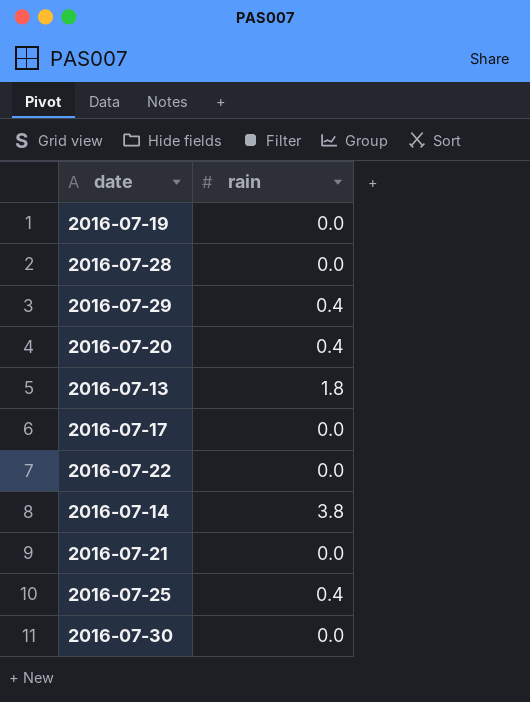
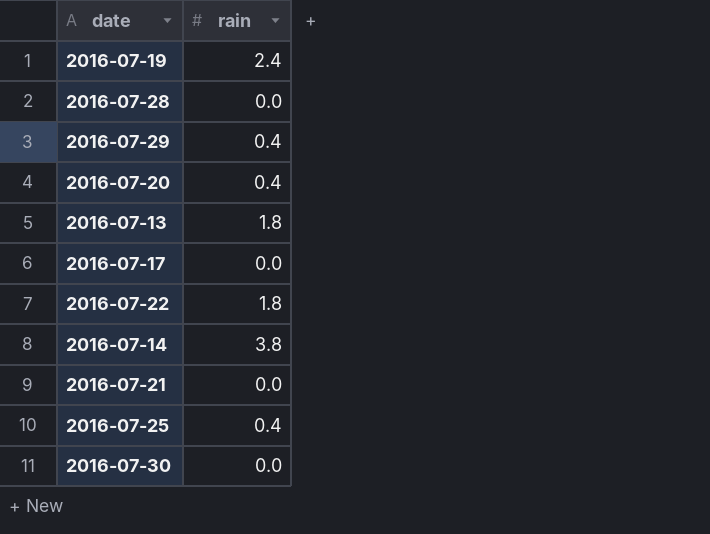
2016-07-19 | rain: 0.0 -> 2.4
2016-07-22 | rain: 0.0 -> 1.8

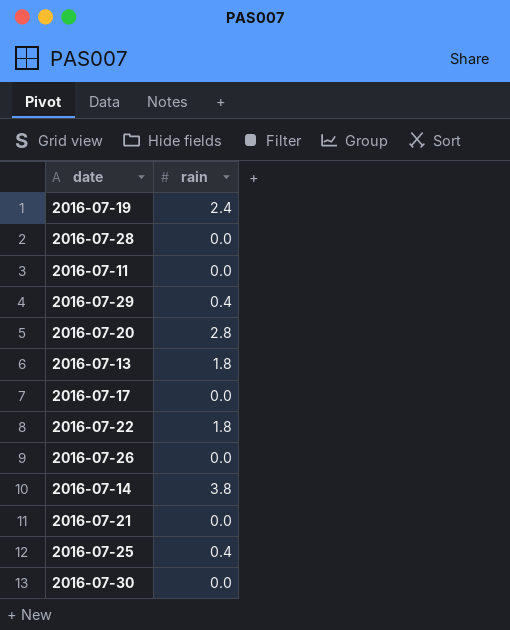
row 2016-07-11: none -> 0.0
2016-07-20 | rain: 0.4 -> 2.8
row 2016-07-26: none -> 0.0

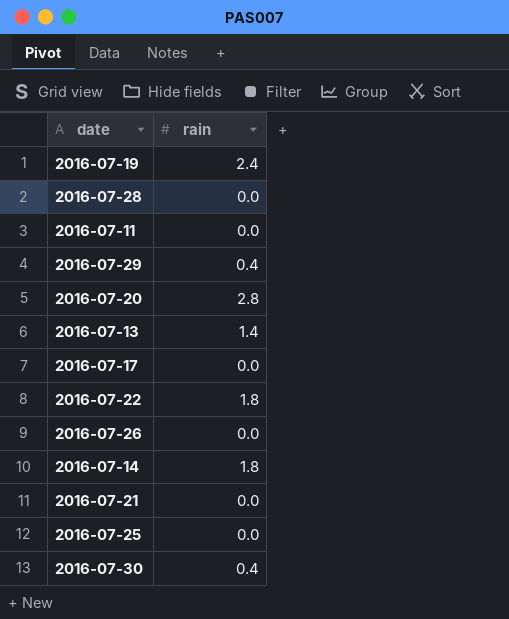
2016-07-13 | rain: 1.8 -> 1.4
2016-07-14 | rain: 3.8 -> 1.8
2016-07-25 | rain: 0.4 -> 0.0
2016-07-30 | rain: 0.0 -> 0.4

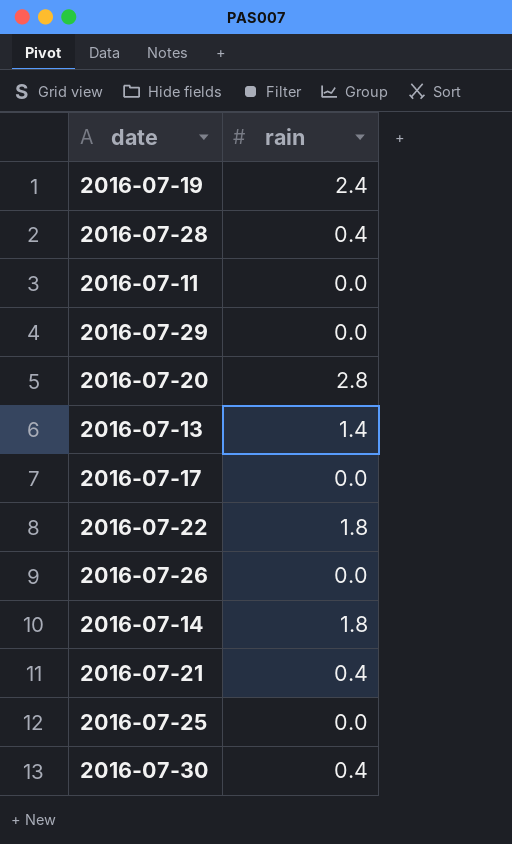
2016-07-28 | rain: 0.0 -> 0.4
2016-07-29 | rain: 0.4 -> 0.0
2016-07-21 | rain: 0.0 -> 0.4

